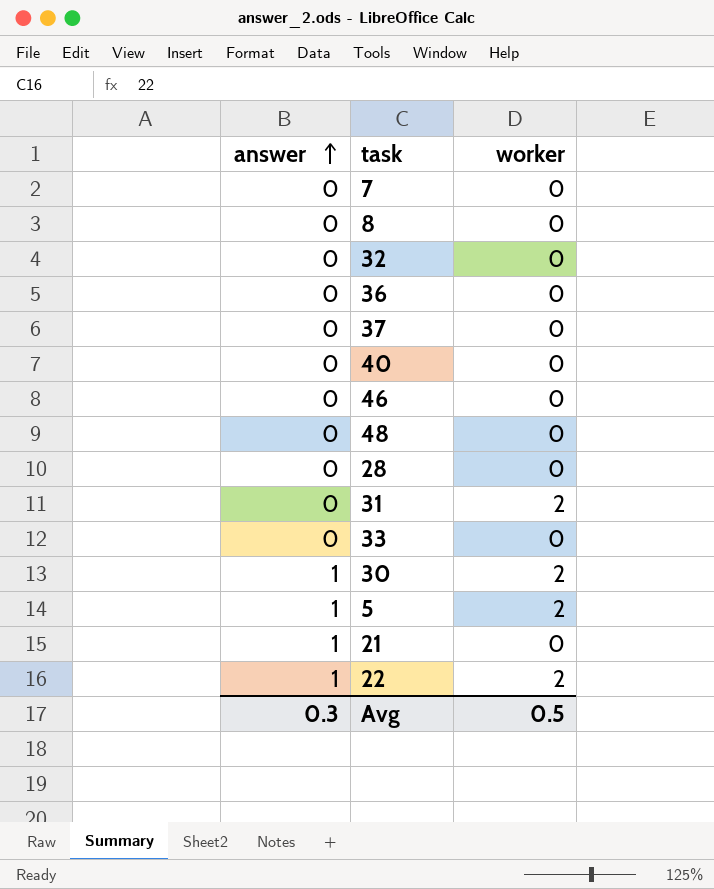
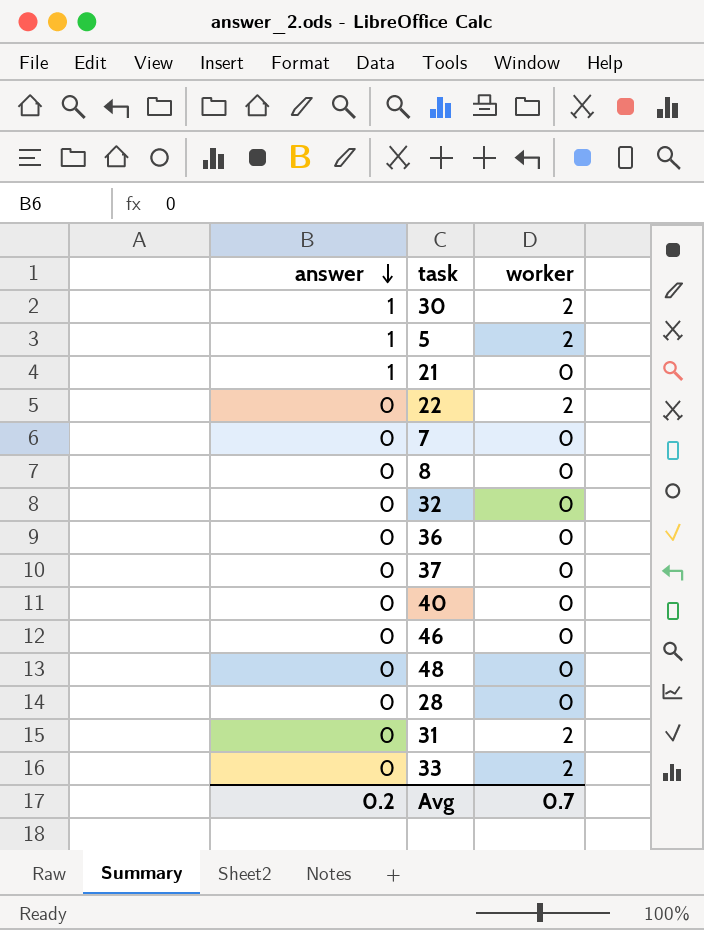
row order: answer ascending -> answer descending
22 | answer: 1 -> 0
33 | worker: 0 -> 2
Avg | answer: 0.3 -> 0.2
Avg | worker: 0.5 -> 0.7

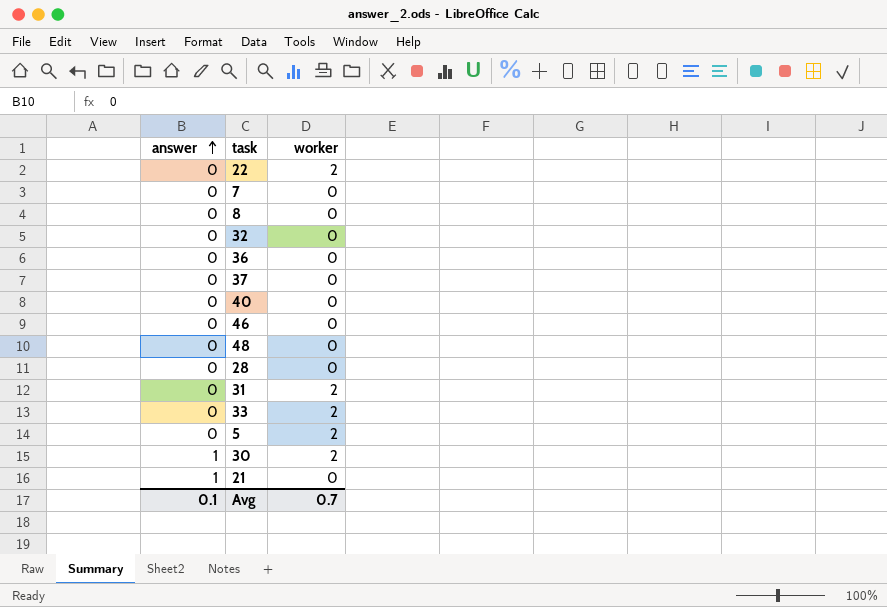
row order: answer descending -> answer ascending
5 | answer: 1 -> 0
Avg | answer: 0.2 -> 0.1

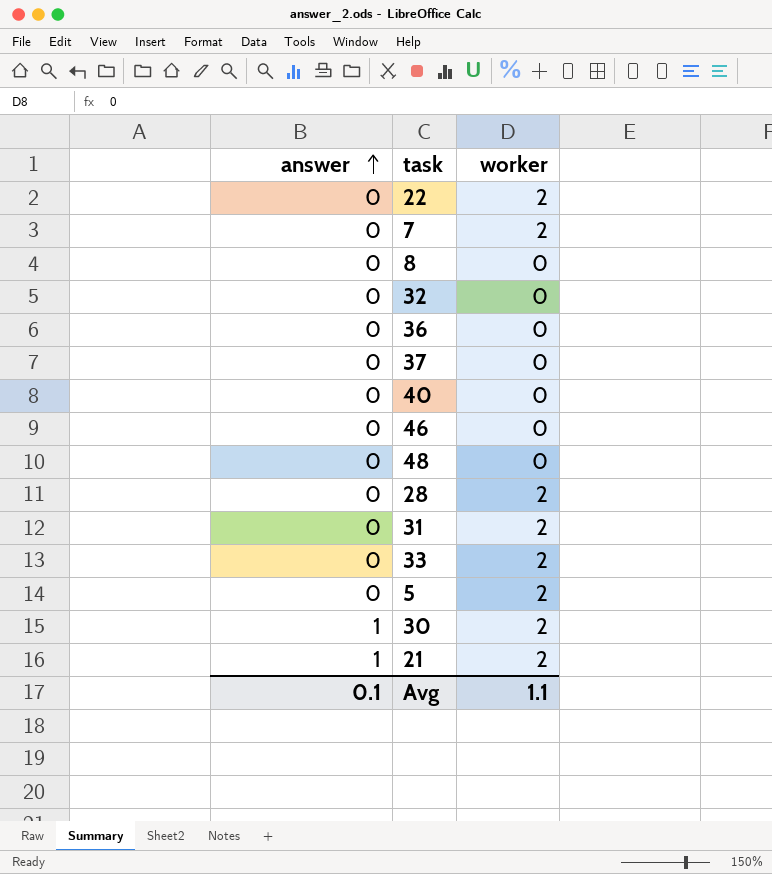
7 | worker: 0 -> 2
28 | worker: 0 -> 2
21 | worker: 0 -> 2
Avg | worker: 0.7 -> 1.1

